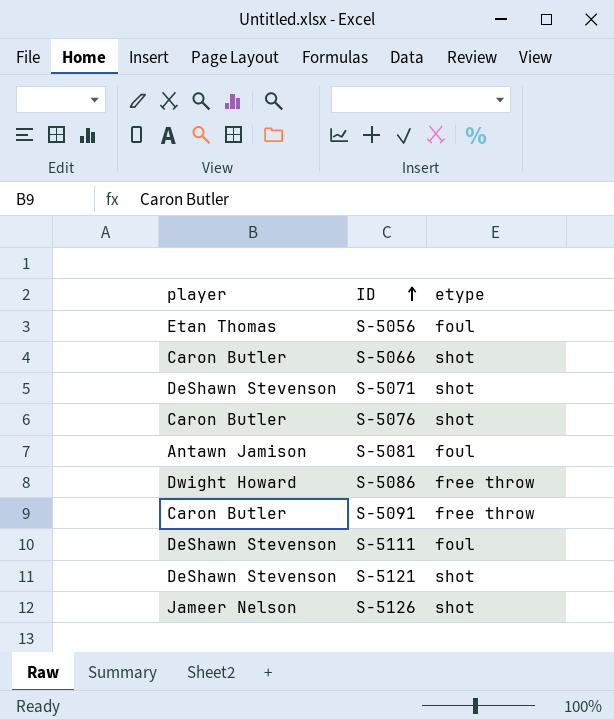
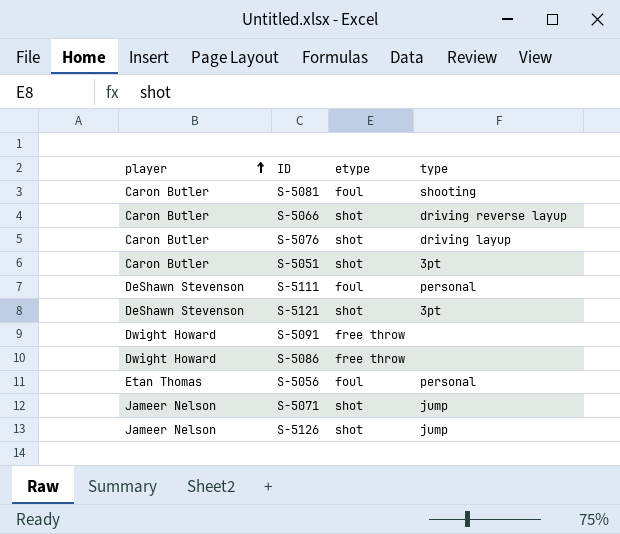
row order: ID ascending -> player ascending
column type | position: none -> 4
S-5081 | player: Antawn Jamison -> Caron Butler
row S-5051: none -> Caron Butler | shot | 3pt
S-5091 | player: Caron Butler -> Dwight Howard
S-5071 | player: DeShawn Stevenson -> Jameer Nelson

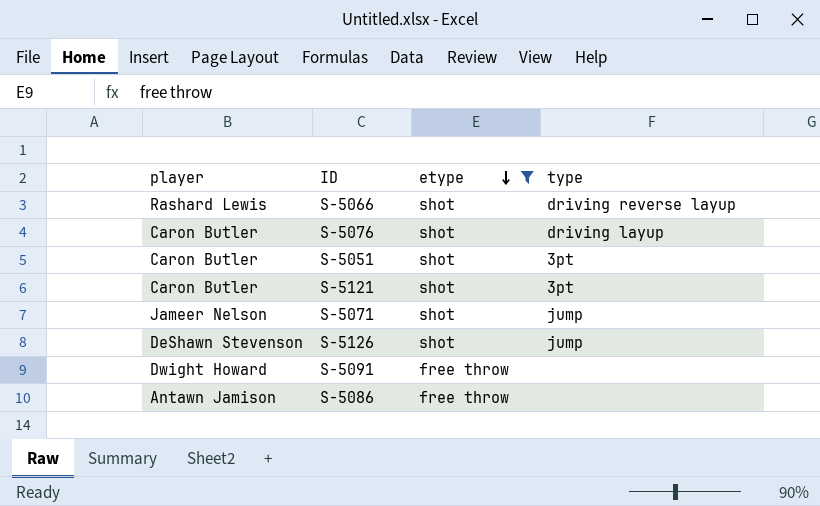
filter: none -> etype != foul
row order: player ascending -> etype descending
S-5066 | player: Caron Butler -> Rashard Lewis
S-5121 | player: DeShawn Stevenson -> Caron Butler
S-5126 | player: Jameer Nelson -> DeShawn Stevenson
S-5086 | player: Dwight Howard -> Antawn Jamison

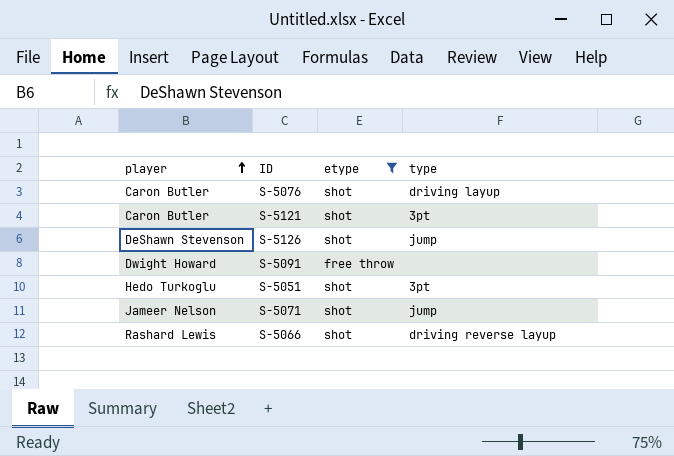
row order: etype descending -> player ascending
row S-5086: Antawn Jamison | free throw | none -> none
S-5051 | player: Caron Butler -> Hedo Turkoglu

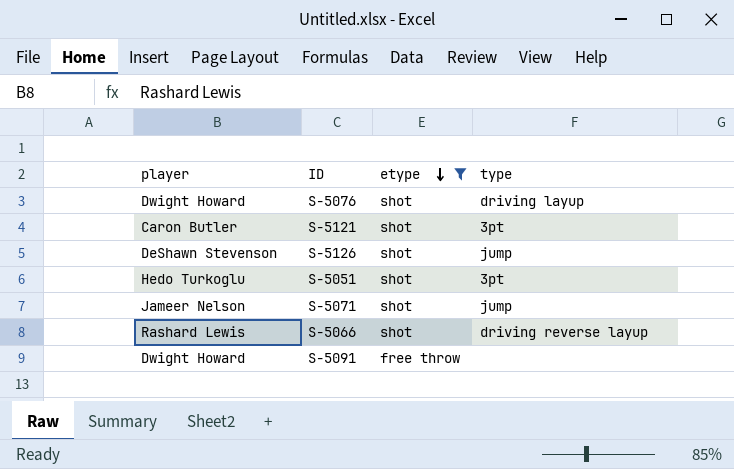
row order: player ascending -> etype descending
S-5076 | player: Caron Butler -> Dwight Howard

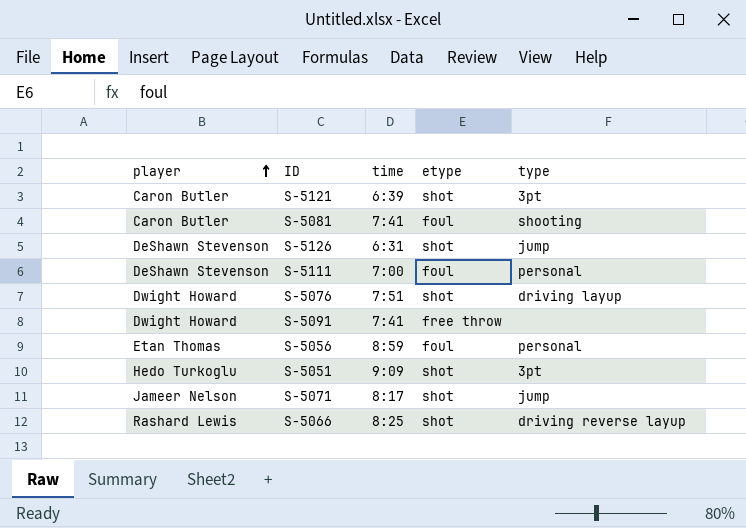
filter: etype != foul -> none
row order: etype descending -> player ascending
column time | position: none -> 3

